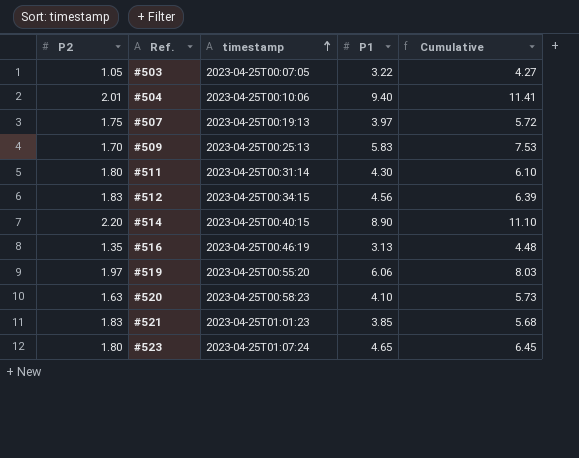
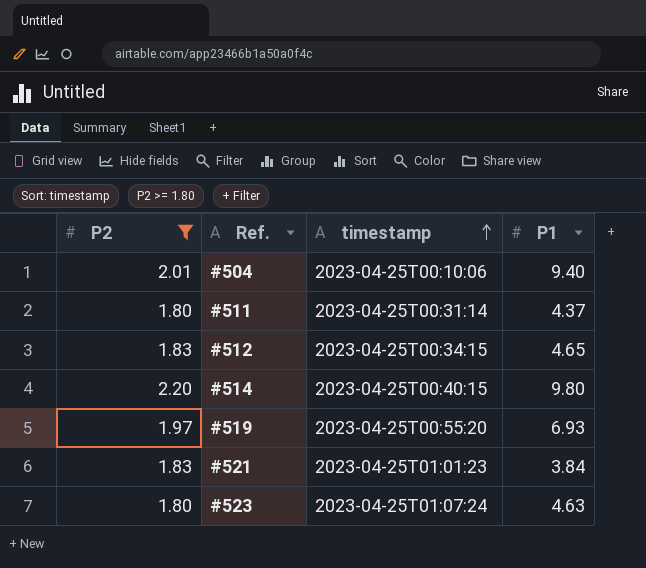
filter: none -> P2 >= 1.80
column Cumulative | formula: [P2] + [P1] -> none
#511 | P1: 4.30 -> 4.37
#512 | P1: 4.56 -> 4.65
#514 | P1: 8.90 -> 9.80
#519 | P1: 6.06 -> 6.93
#521 | P1: 3.85 -> 3.84
#523 | P1: 4.65 -> 4.63

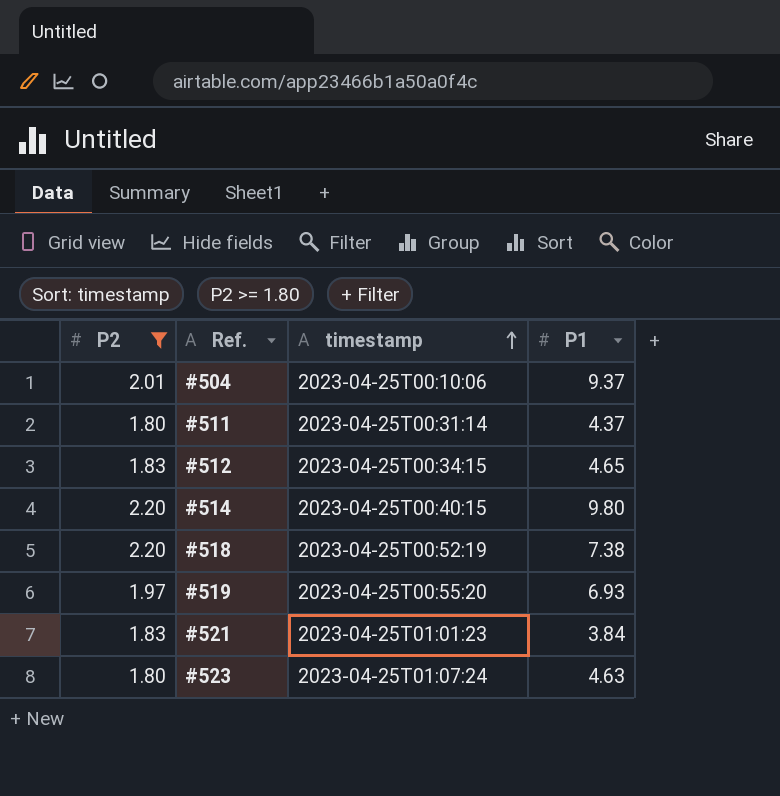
#504 | P1: 9.40 -> 9.37
row #518: none -> 2.20 | 2023-04-25T00:52:19 | 7.38

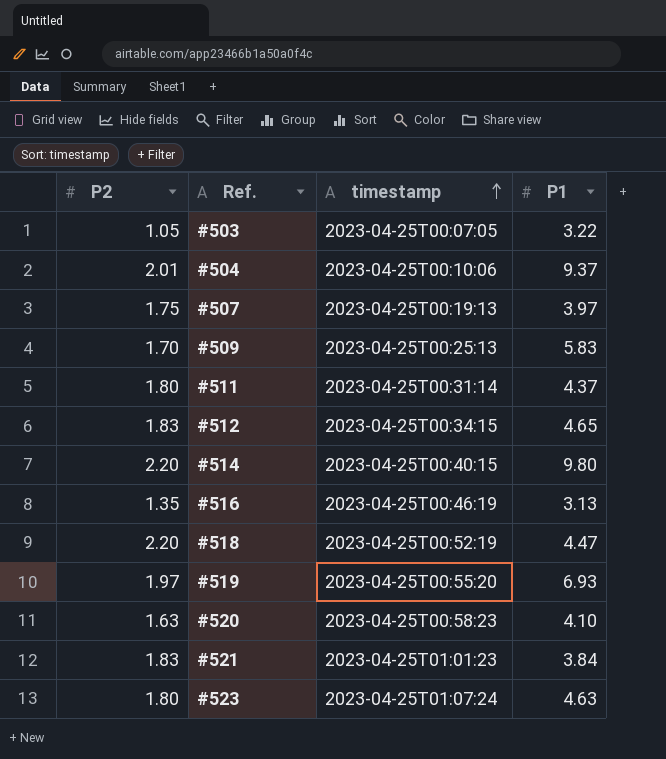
filter: P2 >= 1.80 -> none
#518 | P1: 7.38 -> 4.47

